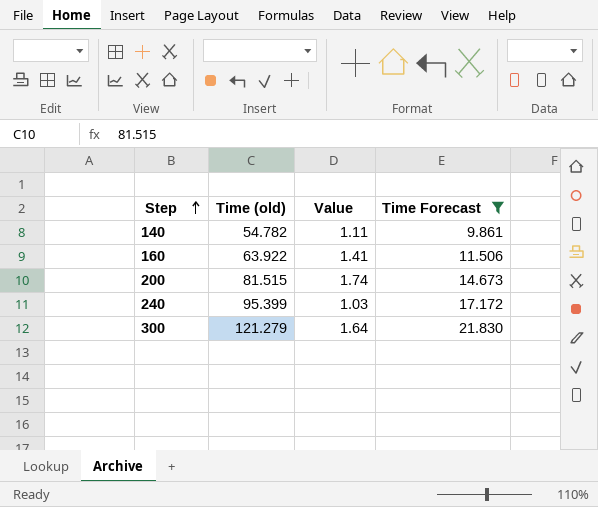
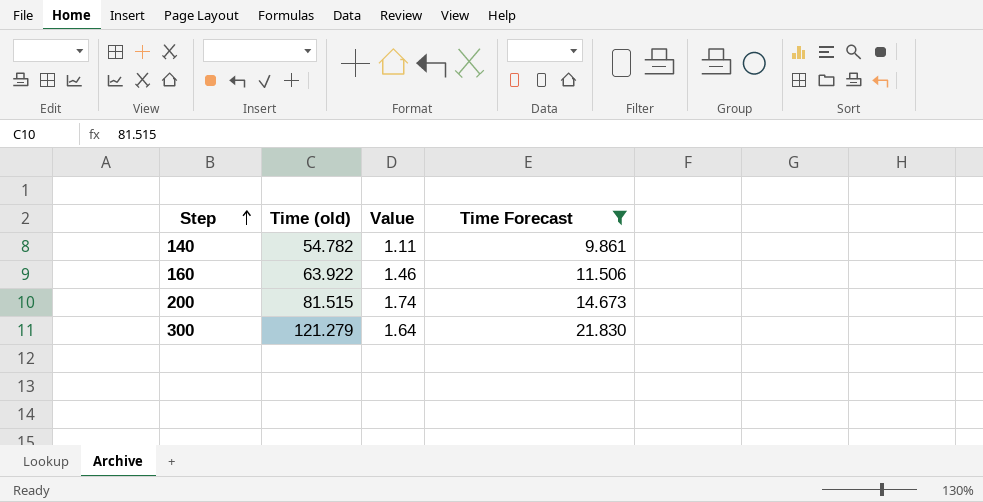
row 240: 95.399 | 1.03 | 17.172 -> none
160 | Value: 1.41 -> 1.46

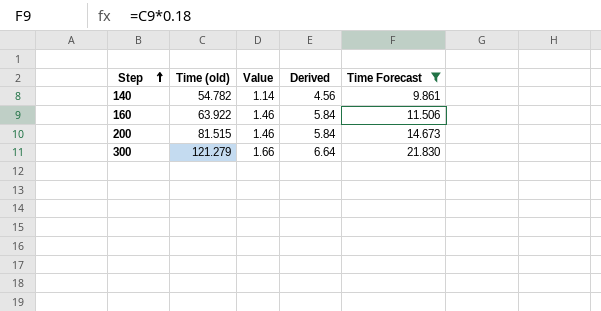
column Derived | formula: none -> [Value] * 4
140 | Value: 1.11 -> 1.14
200 | Value: 1.74 -> 1.46
300 | Value: 1.64 -> 1.66

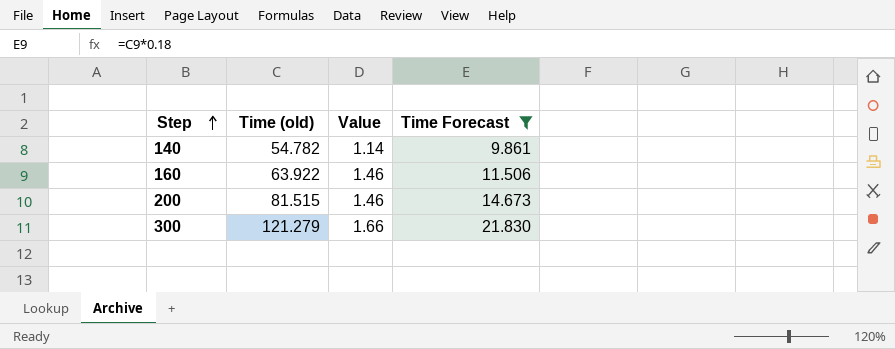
column Derived | formula: [Value] * 4 -> none

